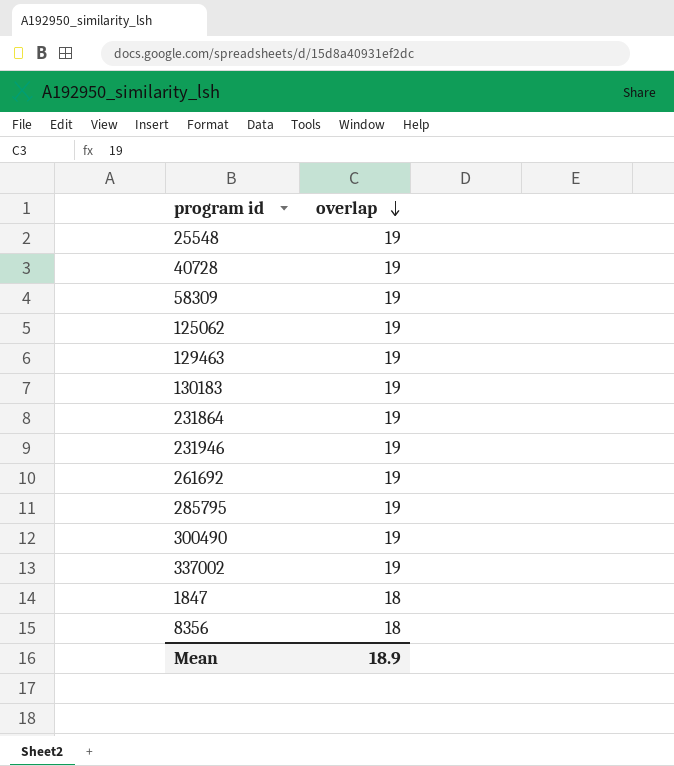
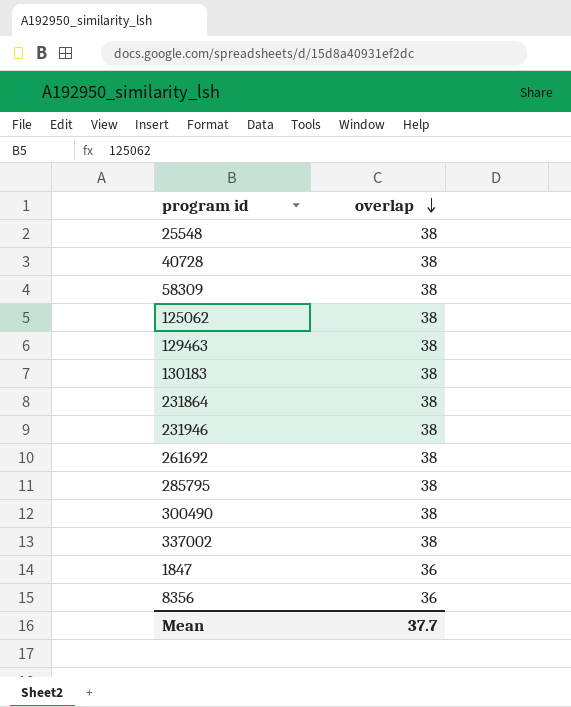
25548 | overlap: 19 -> 38
40728 | overlap: 19 -> 38
58309 | overlap: 19 -> 38
125062 | overlap: 19 -> 38
129463 | overlap: 19 -> 38
130183 | overlap: 19 -> 38
231864 | overlap: 19 -> 38
231946 | overlap: 19 -> 38
261692 | overlap: 19 -> 38
285795 | overlap: 19 -> 38
300490 | overlap: 19 -> 38
337002 | overlap: 19 -> 38
1847 | overlap: 18 -> 36
8356 | overlap: 18 -> 36
Mean | overlap: 18.9 -> 37.7

